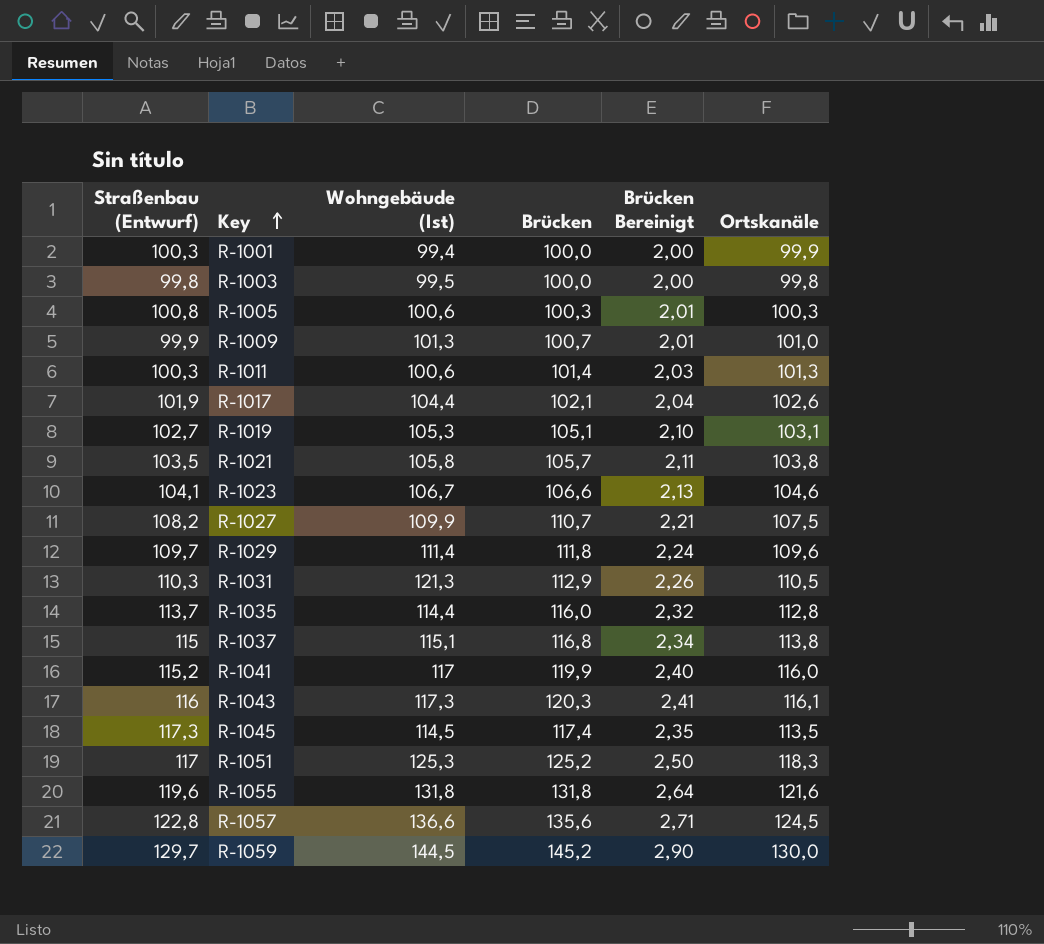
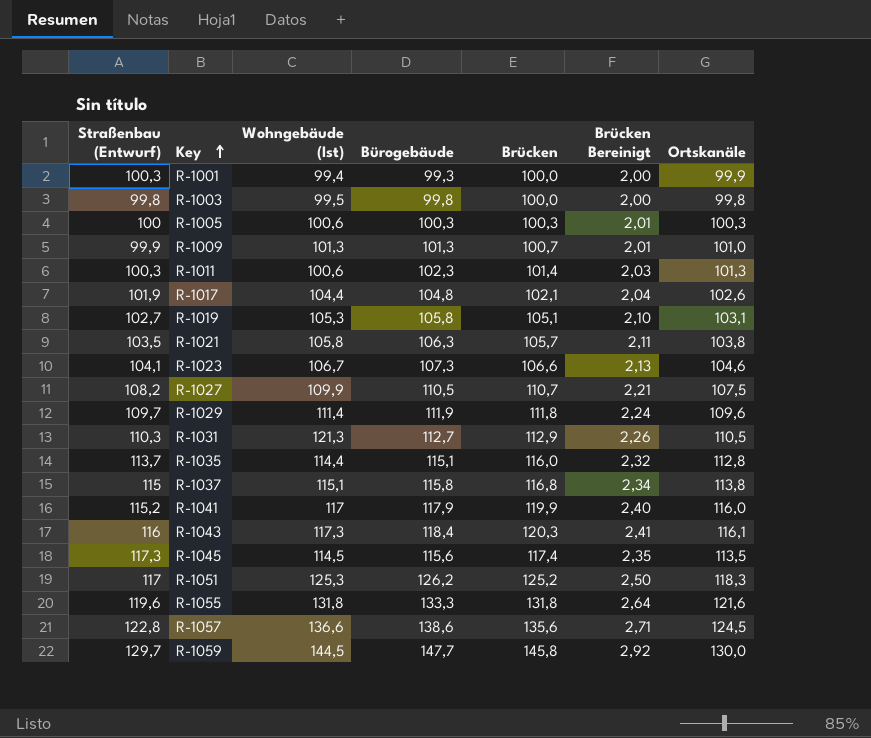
column Bürogebäude | position: none -> 4
R-1005 | Straßenbau (Entwurf): 100,8 -> 100
R-1059 | Brücken: 145,2 -> 145,8
R-1059 | Brücken Bereinigt: 2,90 -> 2,92

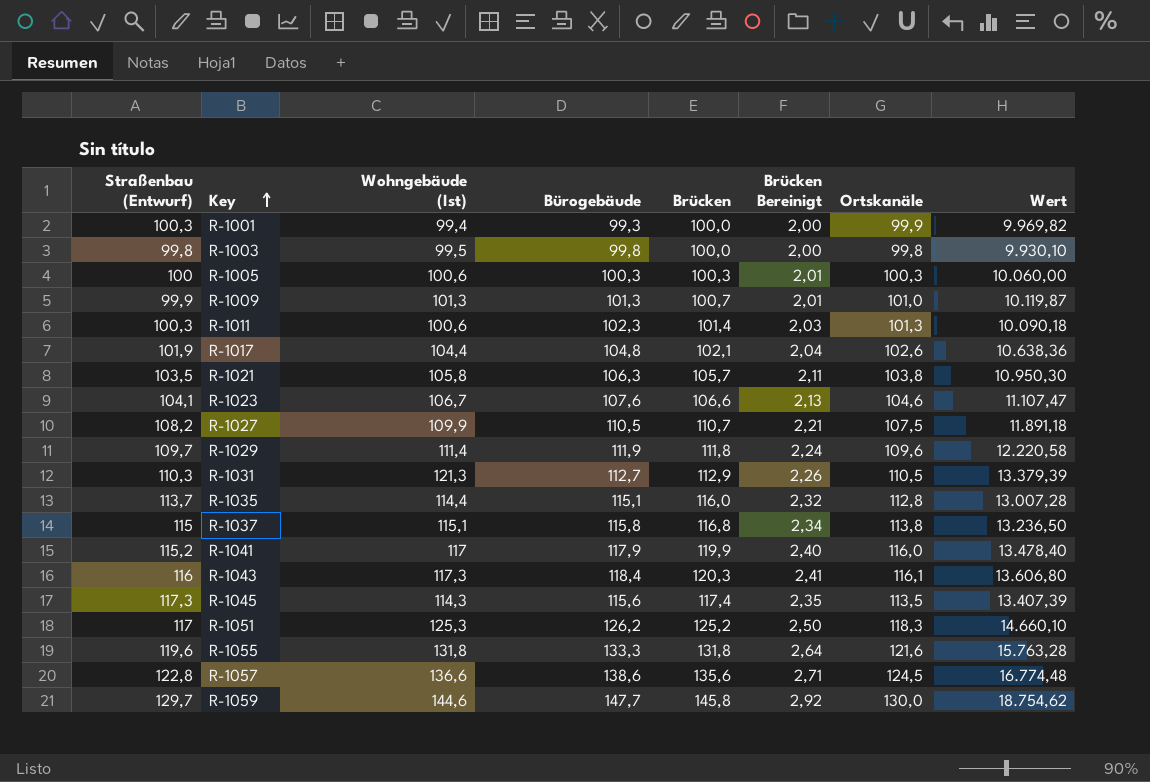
column Wert | formula: none -> [Straßenbau (Entwurf)] * [Wohngebäude (Ist)]
row R-1019: 102,7 | 105,3 | 105,8 | 105,1 | 2,10 | 103,1 -> none
R-1023 | Bürogebäude: 107,3 -> 107,6
R-1045 | Wohngebäude (Ist): 114,5 -> 114,3
R-1059 | Wohngebäude (Ist): 144,5 -> 144,6

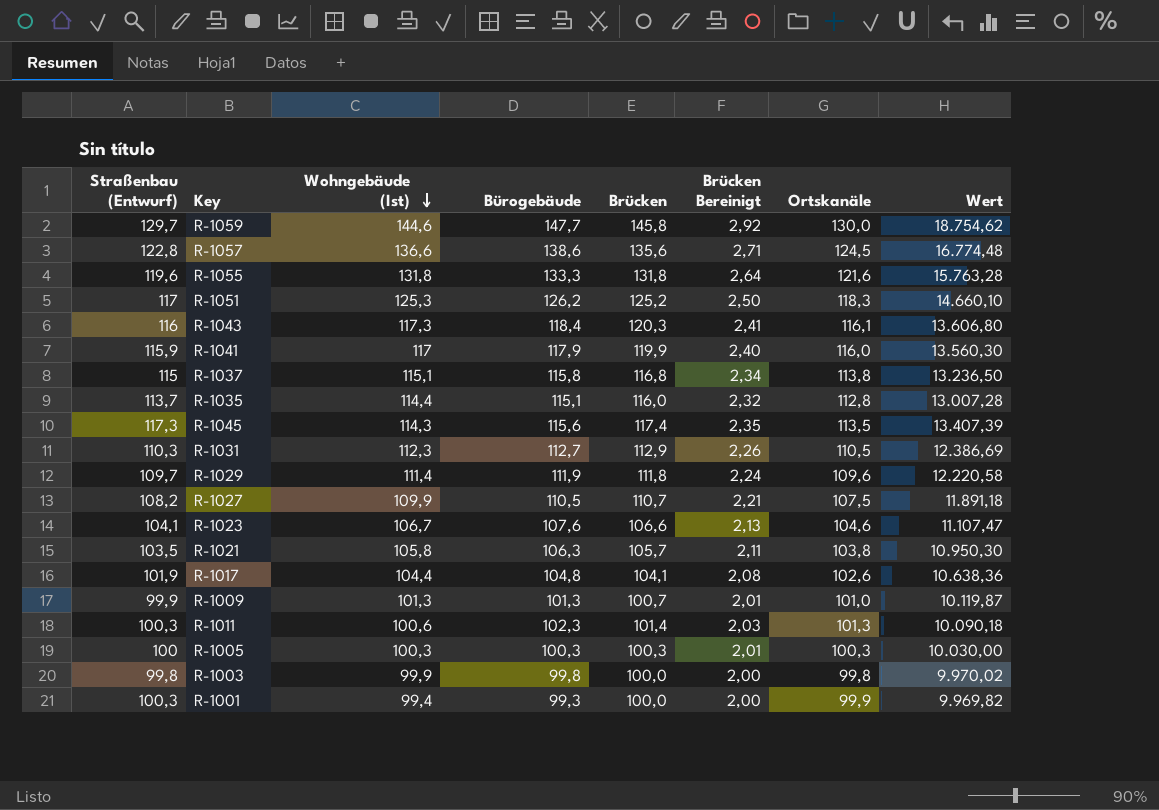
row order: Key ascending -> Wohngebäude (Ist) descending
R-1041 | Straßenbau (Entwurf): 115,2 -> 115,9
R-1041 | Wert: 13.478,40 -> 13.560,30
R-1031 | Wohngebäude (Ist): 121,3 -> 112,3
R-1031 | Wert: 13.379,39 -> 12.386,69
R-1017 | Brücken: 102,1 -> 104,1
R-1017 | Brücken Bereinigt: 2,04 -> 2,08
R-1005 | Wohngebäude (Ist): 100,6 -> 100,3
R-1005 | Wert: 10.060,00 -> 10.030,00
R-1003 | Wohngebäude (Ist): 99,5 -> 99,9
R-1003 | Wert: 9.930,10 -> 9.970,02

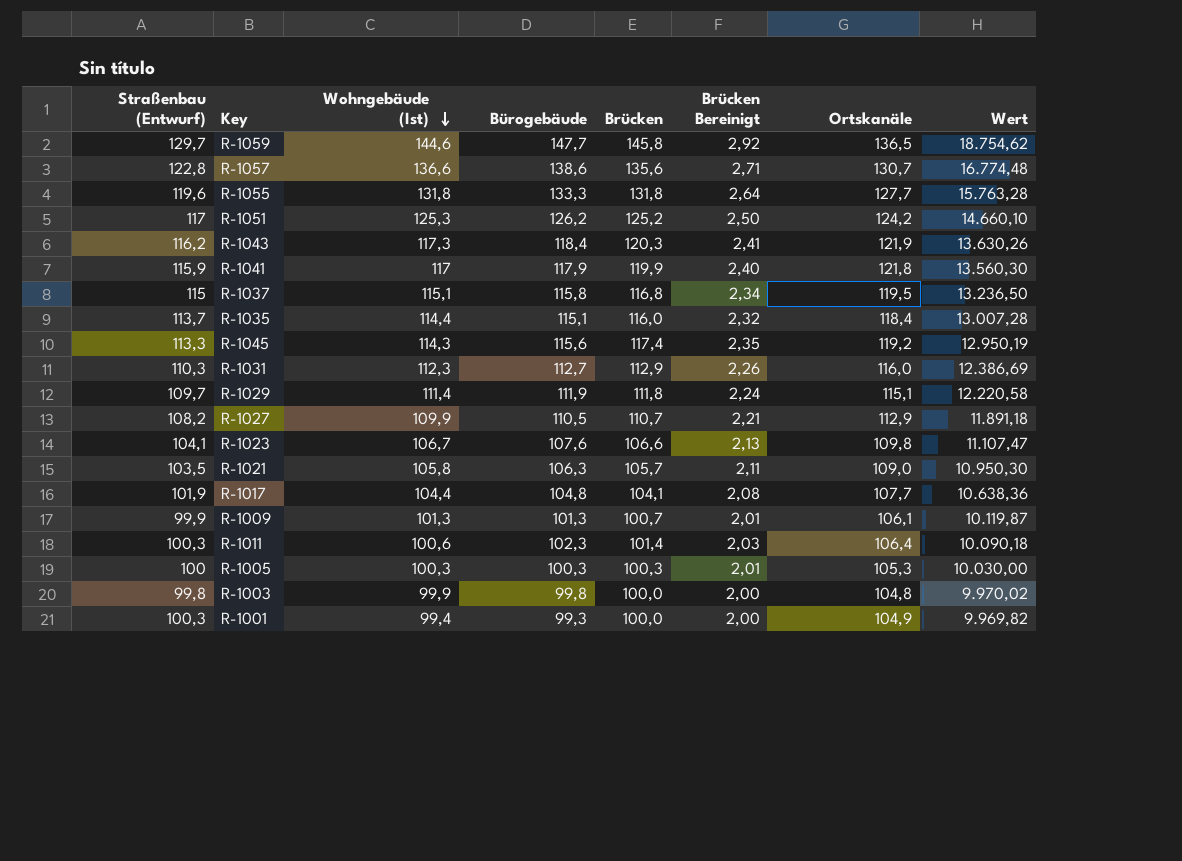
R-1059 | Ortskanäle: 130,0 -> 136,5
R-1057 | Ortskanäle: 124,5 -> 130,7
R-1055 | Ortskanäle: 121,6 -> 127,7
R-1051 | Ortskanäle: 118,3 -> 124,2
R-1043 | Straßenbau (Entwurf): 116 -> 116,2
R-1043 | Ortskanäle: 116,1 -> 121,9
R-1043 | Wert: 13.606,80 -> 13.630,26
R-1041 | Ortskanäle: 116,0 -> 121,8
R-1037 | Ortskanäle: 113,8 -> 119,5
R-1035 | Ortskanäle: 112,8 -> 118,4
R-1045 | Straßenbau (Entwurf): 117,3 -> 113,3
R-1045 | Ortskanäle: 113,5 -> 119,2
R-1045 | Wert: 13.407,39 -> 12.950,19
R-1031 | Ortskanäle: 110,5 -> 116,0
R-1029 | Ortskanäle: 109,6 -> 115,1
R-1027 | Ortskanäle: 107,5 -> 112,9
R-1023 | Ortskanäle: 104,6 -> 109,8
R-1021 | Ortskanäle: 103,8 -> 109,0
R-1017 | Ortskanäle: 102,6 -> 107,7
R-1009 | Ortskanäle: 101,0 -> 106,1
R-1011 | Ortskanäle: 101,3 -> 106,4
R-1005 | Ortskanäle: 100,3 -> 105,3
R-1003 | Ortskanäle: 99,8 -> 104,8
R-1001 | Ortskanäle: 99,9 -> 104,9

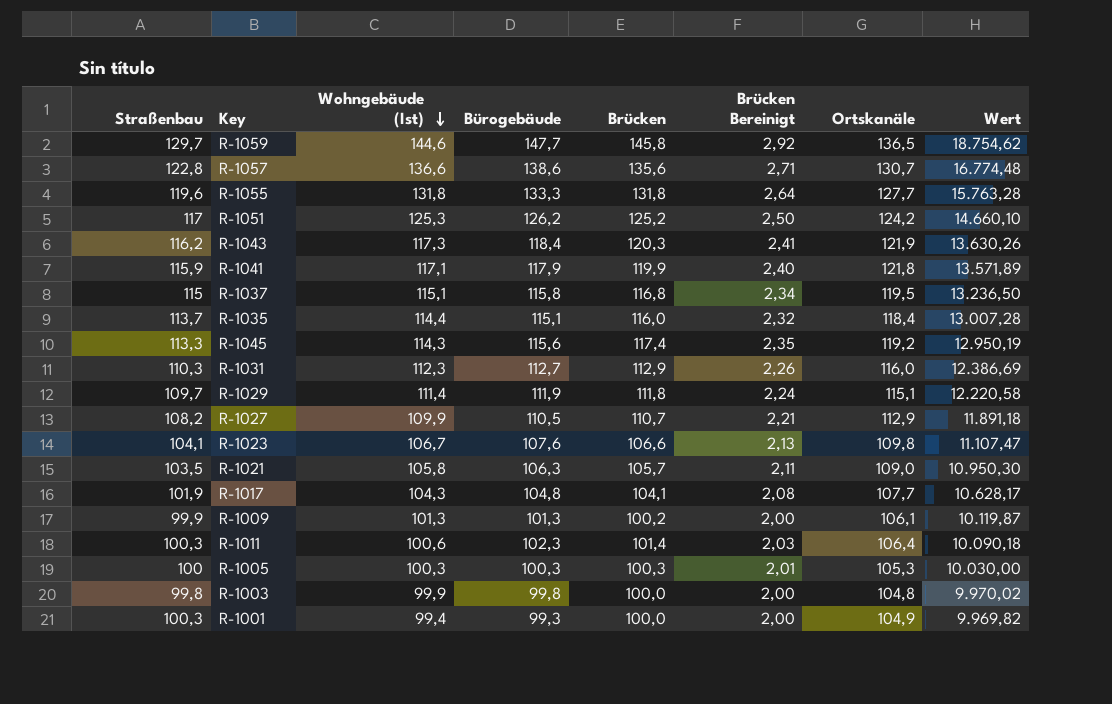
column name: Straßenbau (Entwurf) -> Straßenbau
R-1041 | Wohngebäude (Ist): 117 -> 117,1
R-1041 | Wert: 13.560,30 -> 13.571,89
R-1017 | Wohngebäude (Ist): 104,4 -> 104,3
R-1017 | Wert: 10.638,36 -> 10.628,17
R-1009 | Brücken: 100,7 -> 100,2
R-1009 | Brücken Bereinigt: 2,01 -> 2,00

